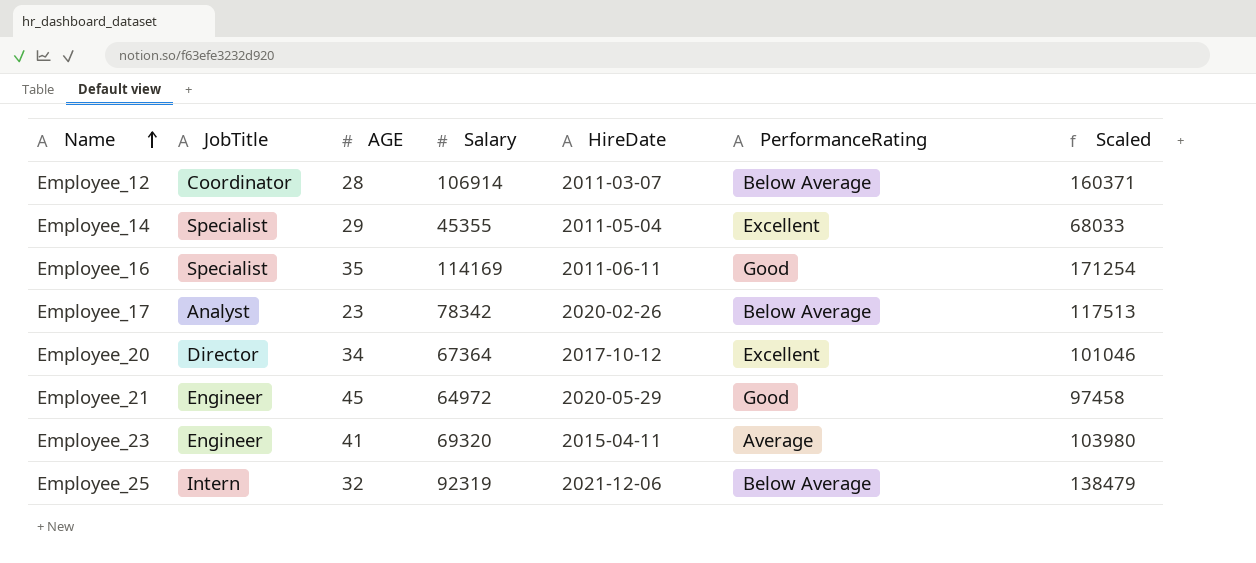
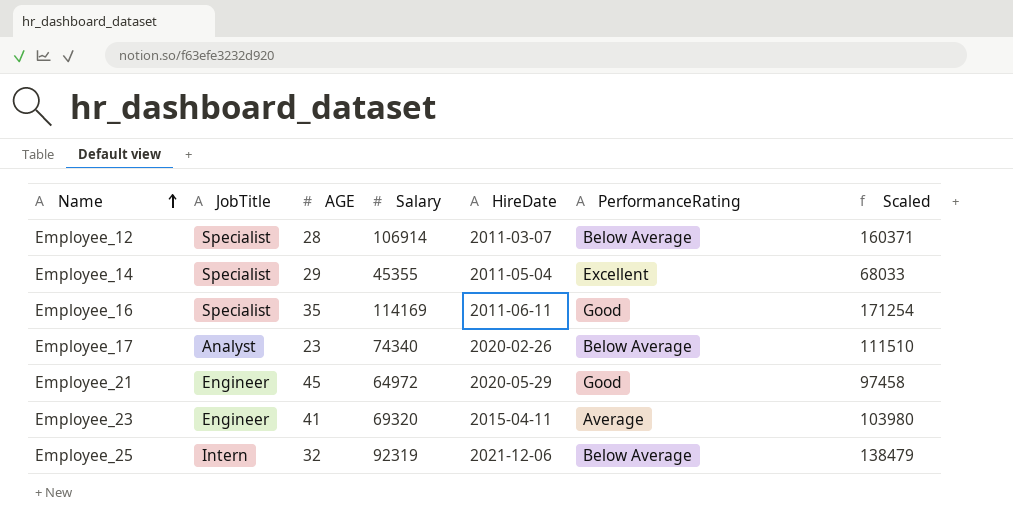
row Employee_20: Director | 34 | 67364 | 2017-10-12 | Excellent | 101046 -> none
Employee_12 | JobTitle: Coordinator -> Specialist
Employee_17 | Salary: 78342 -> 74340
Employee_17 | Scaled: 117513 -> 111510

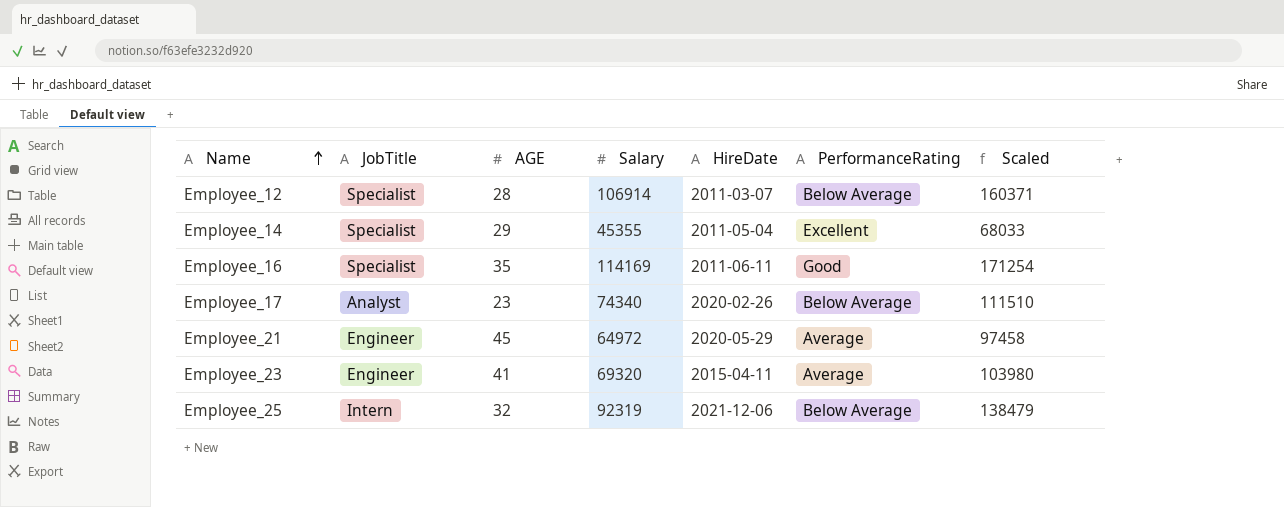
Employee_21 | PerformanceRating: Good -> Average

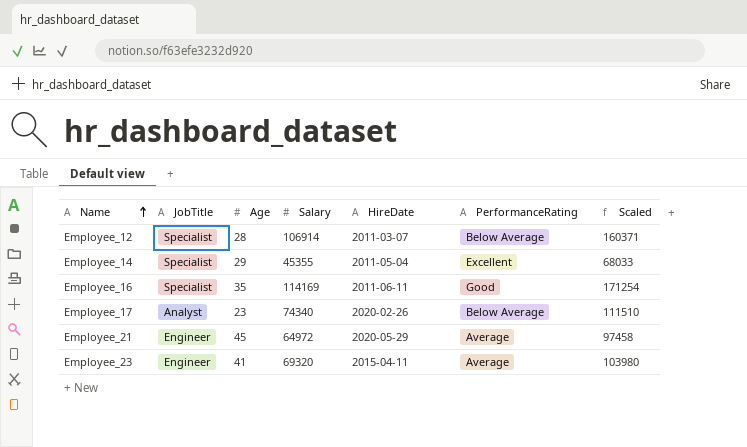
column name: AGE -> Age
row Employee_25: Intern | 32 | 92319 | 2021-12-06 | Below Average | 138479 -> none

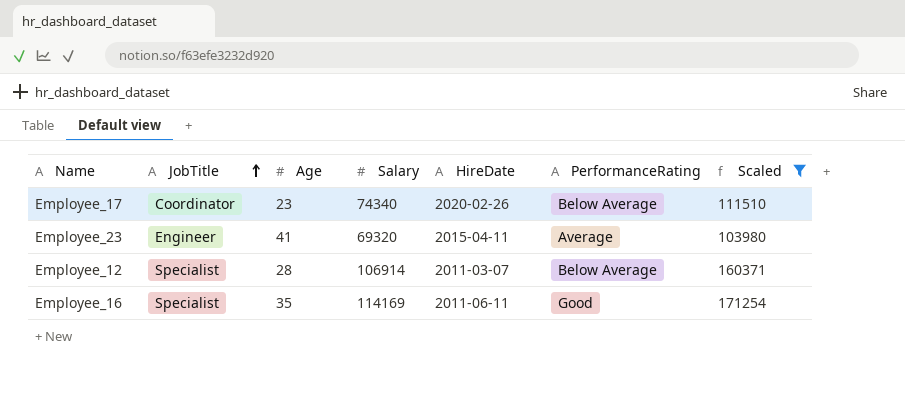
filter: none -> Scaled >= 103980
row order: Name ascending -> JobTitle ascending
Employee_17 | JobTitle: Analyst -> Coordinator

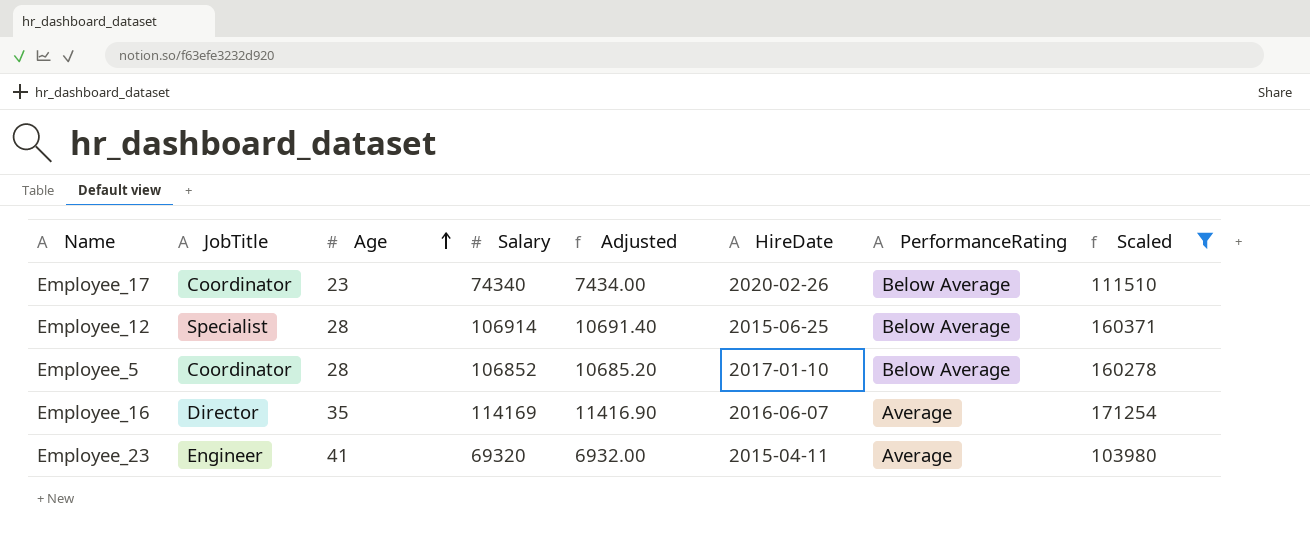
row order: JobTitle ascending -> Age ascending
column Adjusted | formula: none -> [Salary] * 0.1
Employee_12 | HireDate: 2011-03-07 -> 2015-06-25
row Employee_5: none -> Coordinator | 28 | 106852 | 10685.20 | 2017-01-10 | Below Average | 160278
Employee_16 | JobTitle: Specialist -> Director
Employee_16 | HireDate: 2011-06-11 -> 2016-06-07
Employee_16 | PerformanceRating: Good -> Average

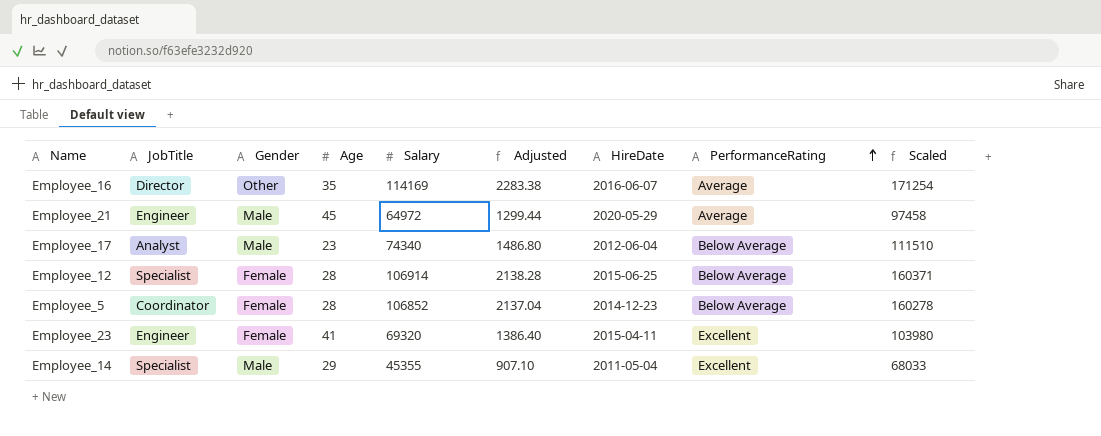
filter: Scaled >= 103980 -> none
row order: Age ascending -> PerformanceRating ascending
column Gender | position: none -> 3
column Adjusted | formula: [Salary] * 0.1 -> [Salary] * 0.02
Employee_17 | JobTitle: Coordinator -> Analyst
Employee_17 | HireDate: 2020-02-26 -> 2012-06-04
Employee_5 | HireDate: 2017-01-10 -> 2014-12-23
Employee_23 | PerformanceRating: Average -> Excellent

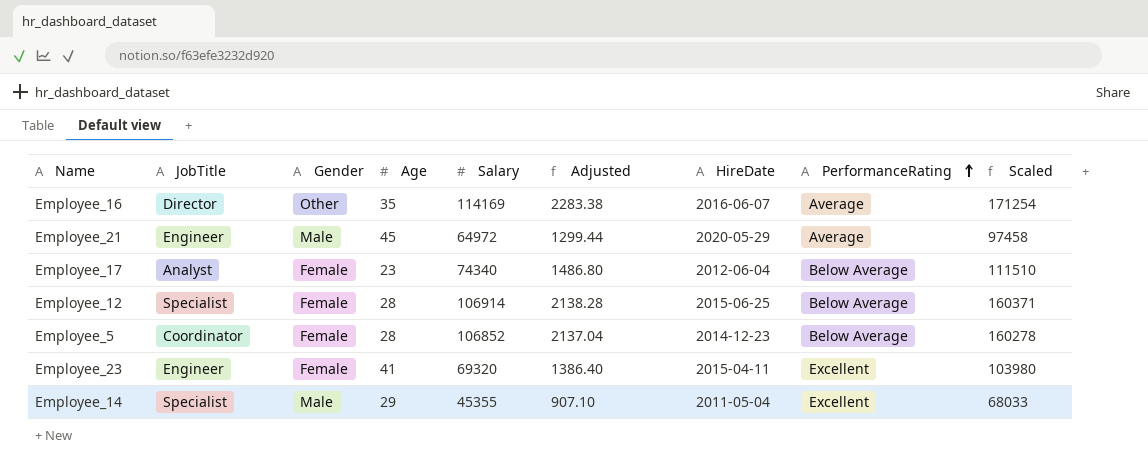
Employee_17 | Gender: Male -> Female

